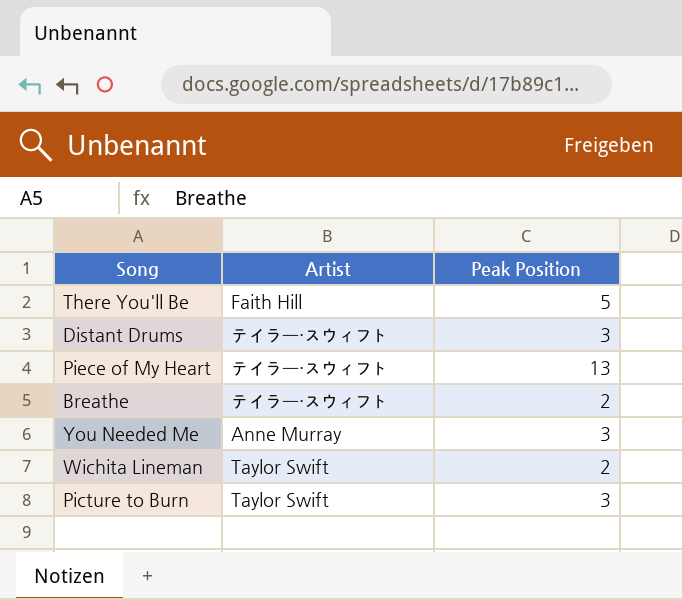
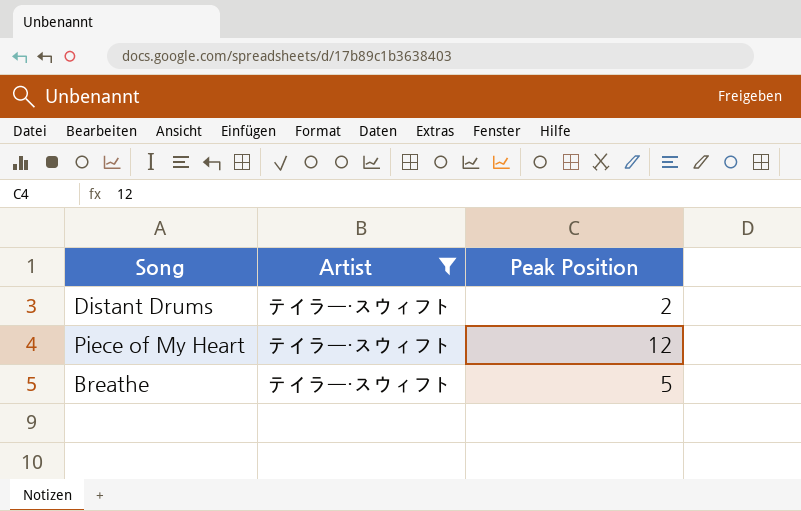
filter: none -> Artist = テイラー・スウィフト
Distant Drums | Peak Position: 3 -> 2
Piece of My Heart | Peak Position: 13 -> 12
Breathe | Peak Position: 2 -> 5

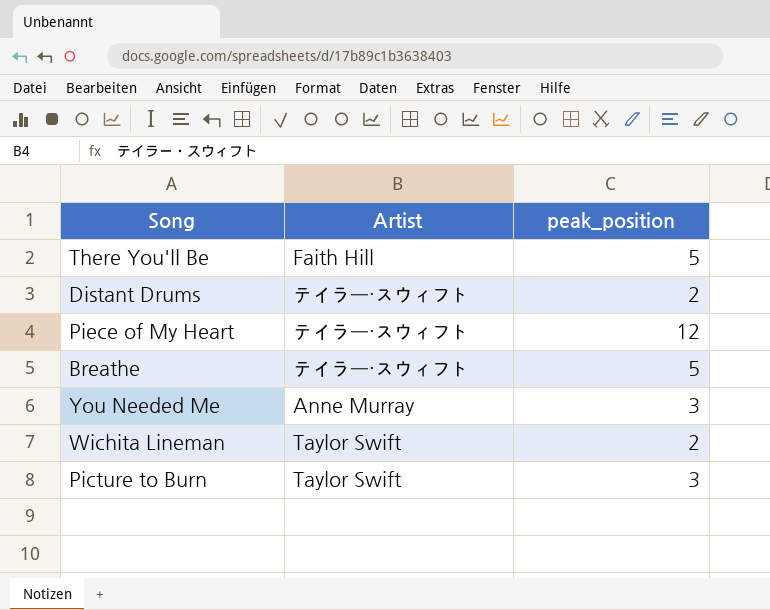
filter: Artist = テイラー・スウィフト -> none
column name: Peak Position -> peak_position

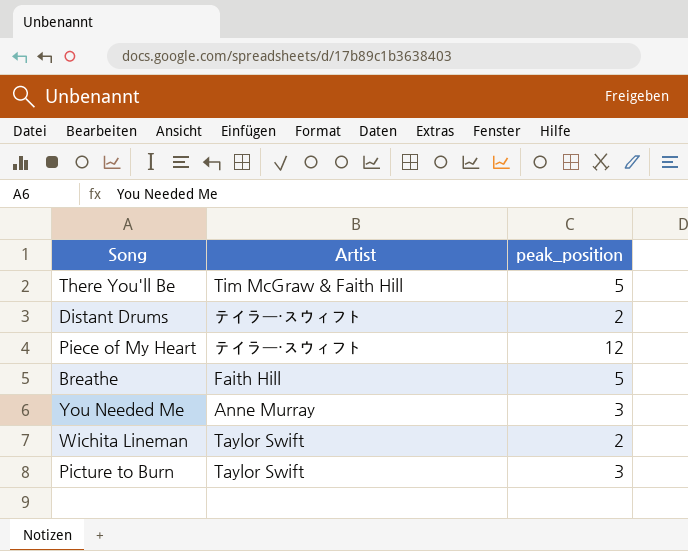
There You'll Be | Artist: Faith Hill -> Tim McGraw & Faith Hill
Breathe | Artist: テイラー・スウィフト -> Faith Hill

